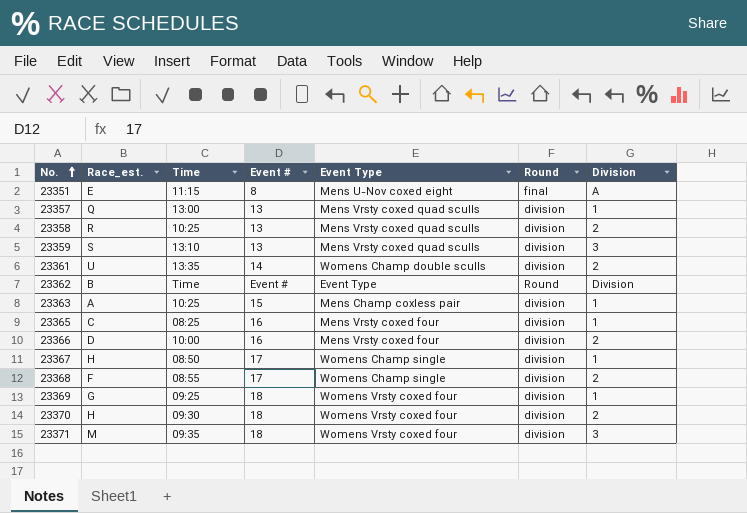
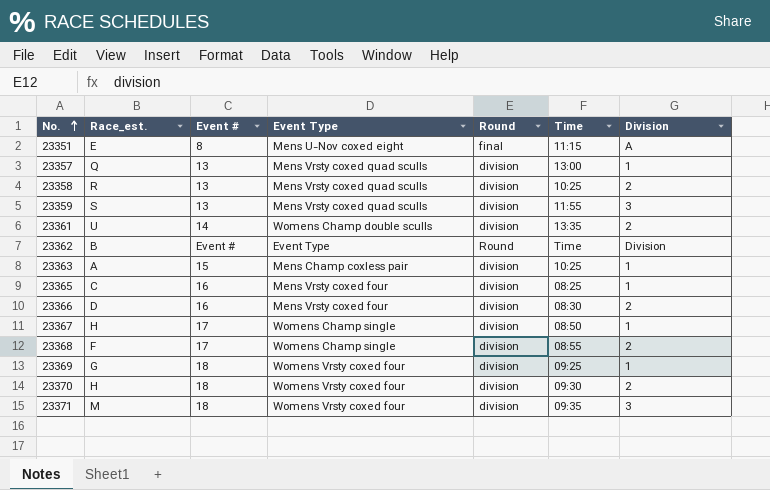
column Time | position: 3 -> 6
23359 | Time: 13:10 -> 11:55
23366 | Time: 10:00 -> 08:30

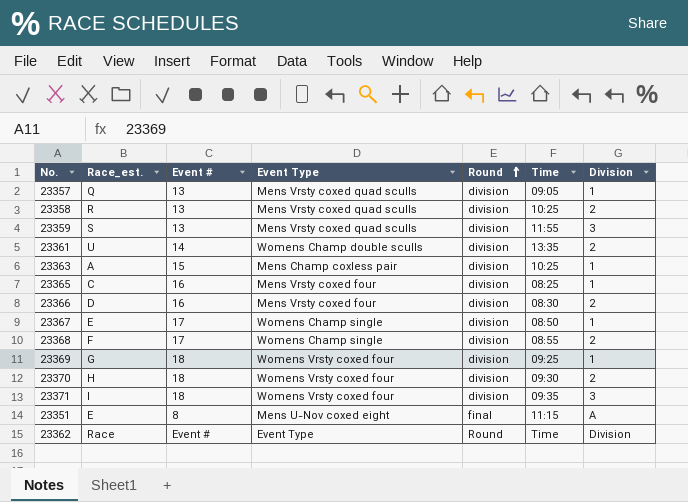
row order: No. ascending -> Round ascending
23357 | Time: 13:00 -> 09:05
23367 | Race_est.: H -> E
23371 | Race_est.: M -> I
23362 | Race_est.: B -> Race

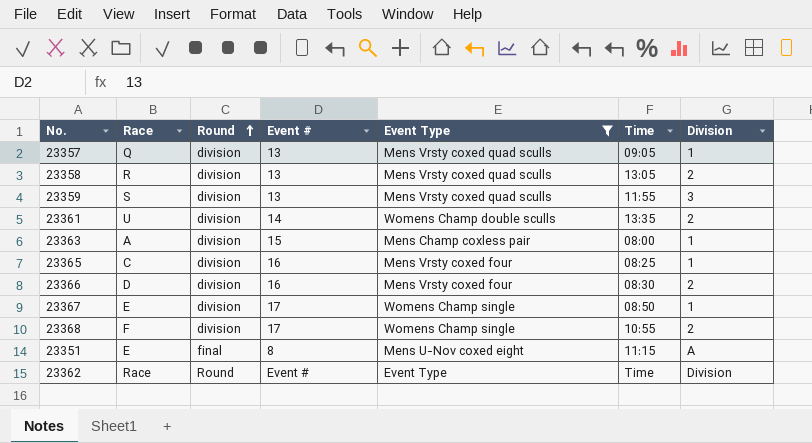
filter: none -> Event Type != Womens Vrsty coxed four
column name: Race_est. -> Race
column Round | position: 5 -> 3
23358 | Time: 10:25 -> 13:05
23363 | Time: 10:25 -> 08:00
23368 | Time: 08:55 -> 10:55

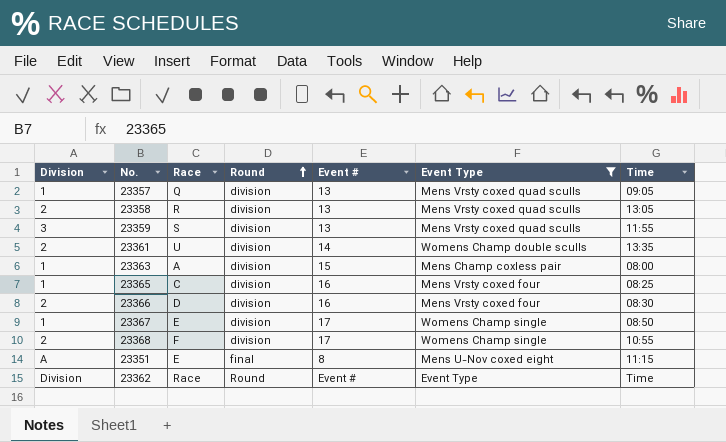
column Division | position: 7 -> 1

